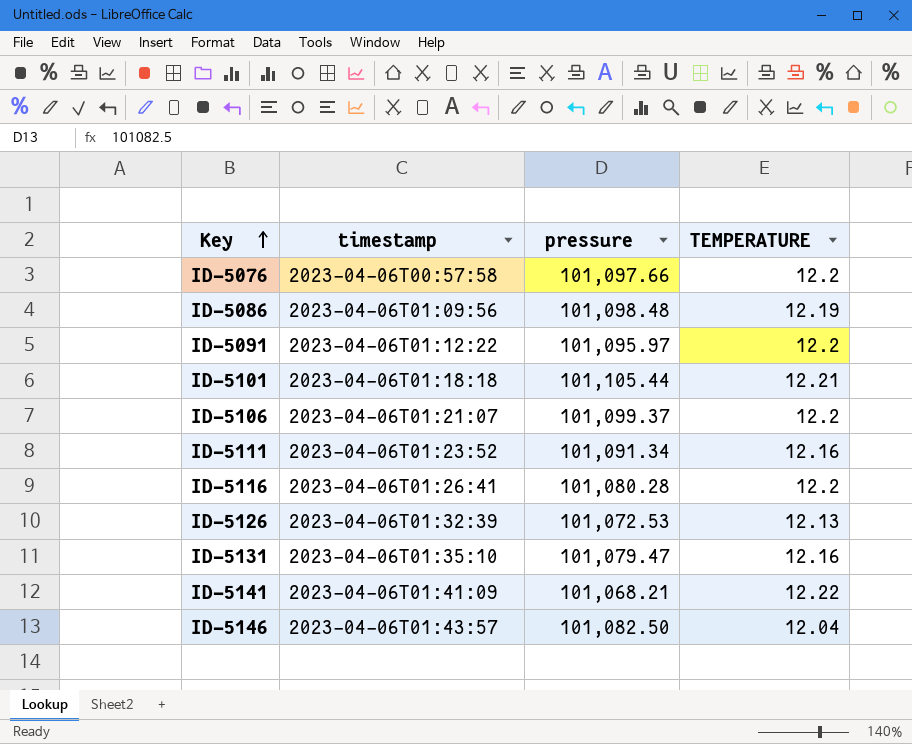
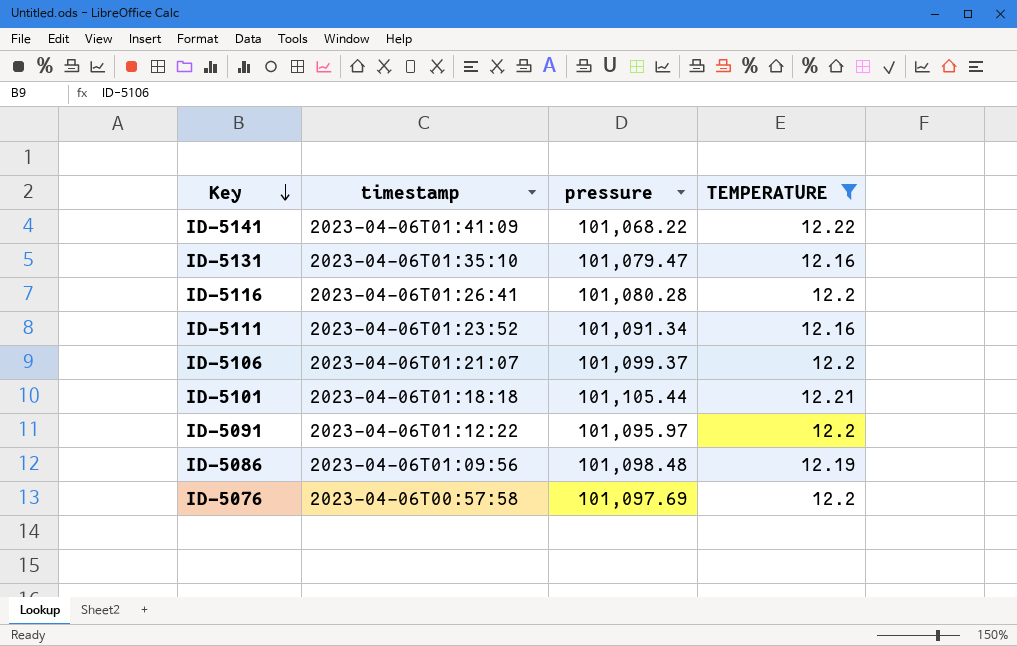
filter: none -> TEMPERATURE >= 12.16
row order: Key ascending -> Key descending
ID-5141 | pressure: 101,068.21 -> 101,068.22
ID-5076 | pressure: 101,097.66 -> 101,097.69

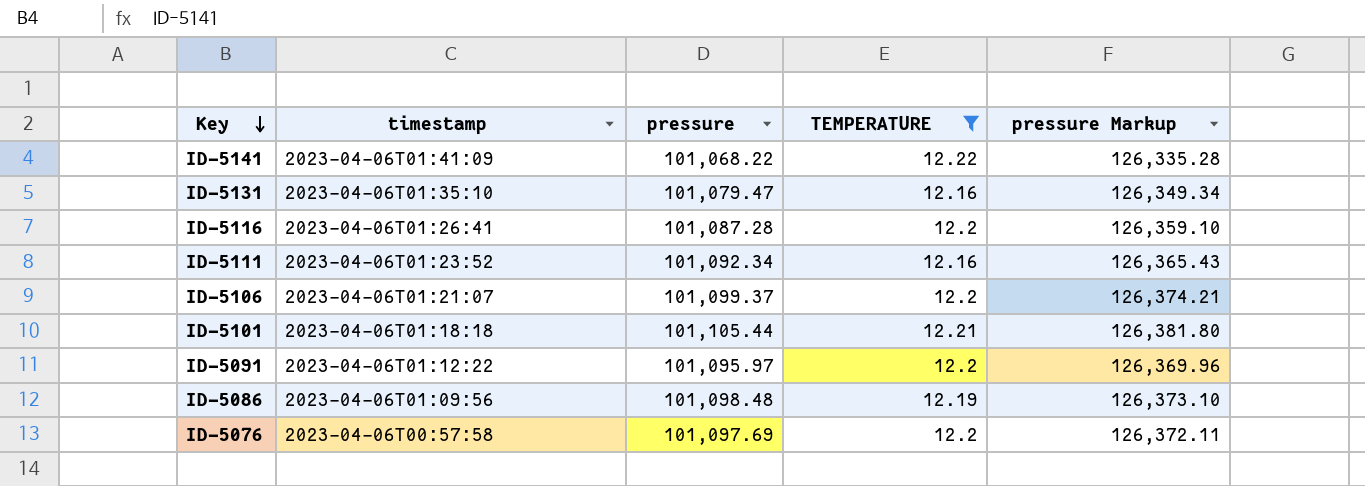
column pressure Markup | formula: none -> [pressure] * 1.25
ID-5116 | pressure: 101,080.28 -> 101,087.28
ID-5111 | pressure: 101,091.34 -> 101,092.34

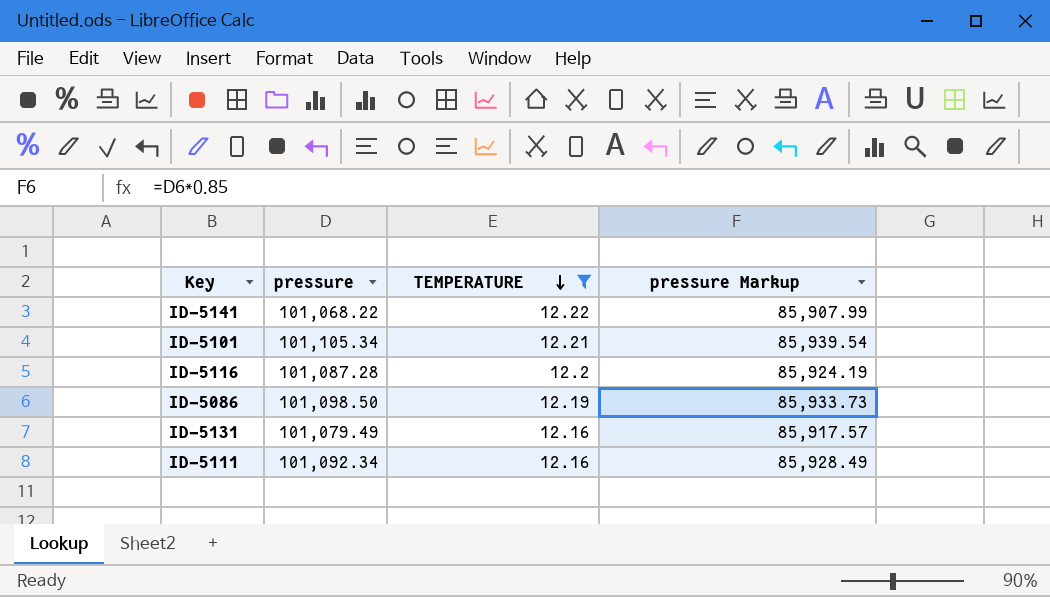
row order: Key descending -> TEMPERATURE descending
column timestamp | position: 2 -> none
column pressure Markup | formula: [pressure] * 1.25 -> [pressure] * 0.85
row ID-5106: 2023-04-06T01:21:07 | 101,099.37 | 12.2 | 126,374.21 -> none
row ID-5091: 2023-04-06T01:12:22 | 101,095.97 | 12.2 | 126,369.96 -> none
row ID-5076: 2023-04-06T00:57:58 | 101,097.69 | 12.2 | 126,372.11 -> none
ID-5101 | pressure: 101,105.44 -> 101,105.34
ID-5086 | pressure: 101,098.48 -> 101,098.50
ID-5131 | pressure: 101,079.47 -> 101,079.49

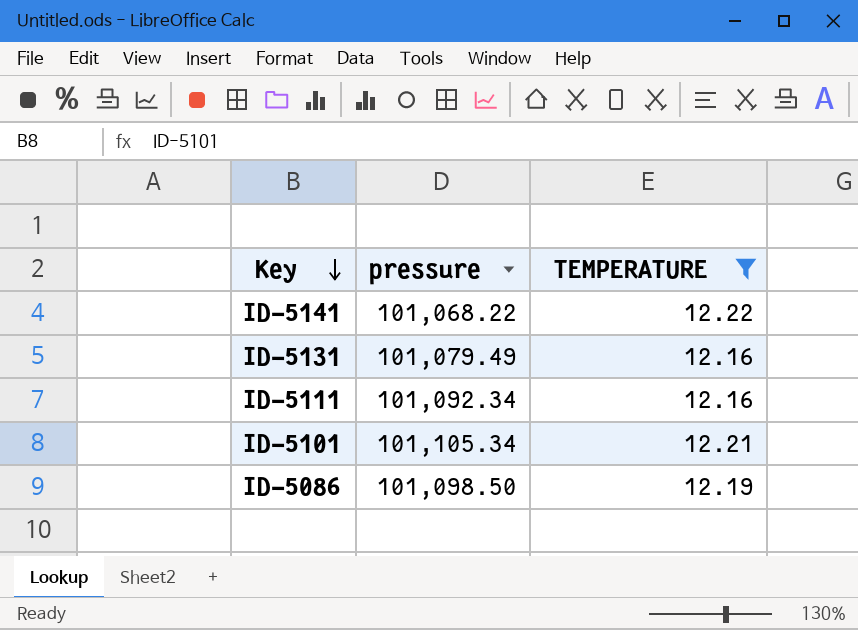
row order: TEMPERATURE descending -> Key descending
column pressure Markup | formula: [pressure] * 0.85 -> none
row ID-5116: 101,087.28 | 12.2 | 85,924.19 -> none

